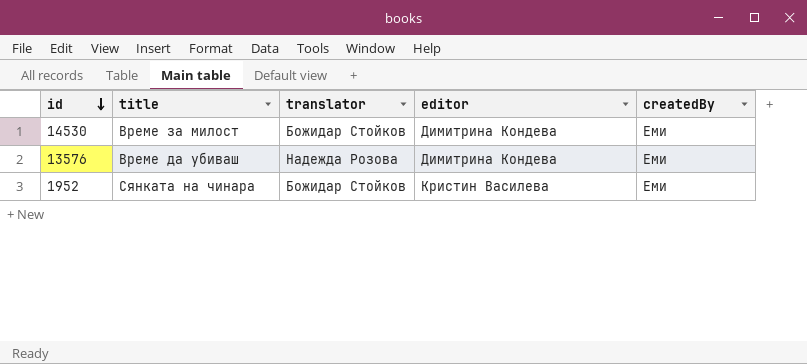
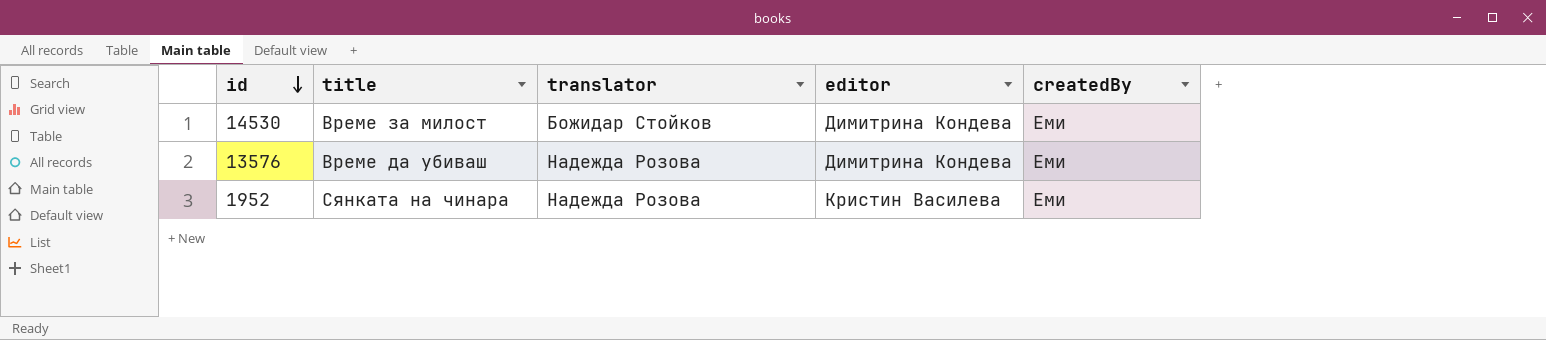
1952 | translator: Божидар Стойков -> Надежда Розова

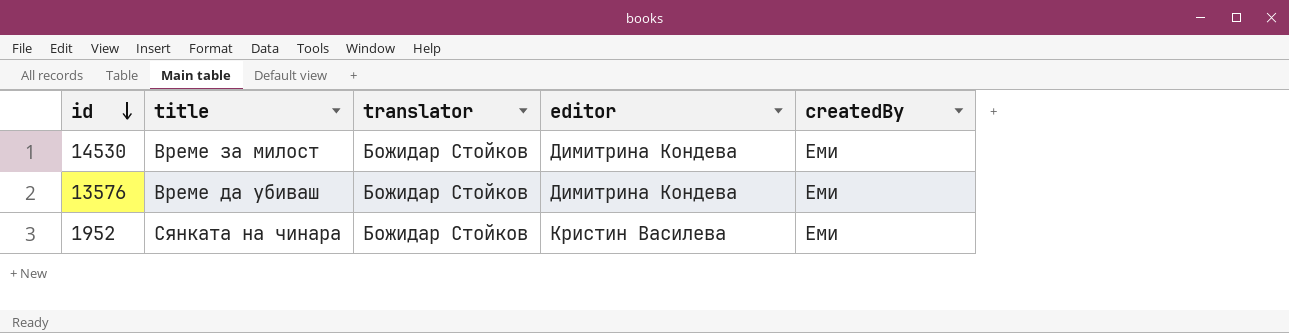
13576 | translator: Надежда Розова -> Божидар Стойков
1952 | translator: Надежда Розова -> Божидар Стойков

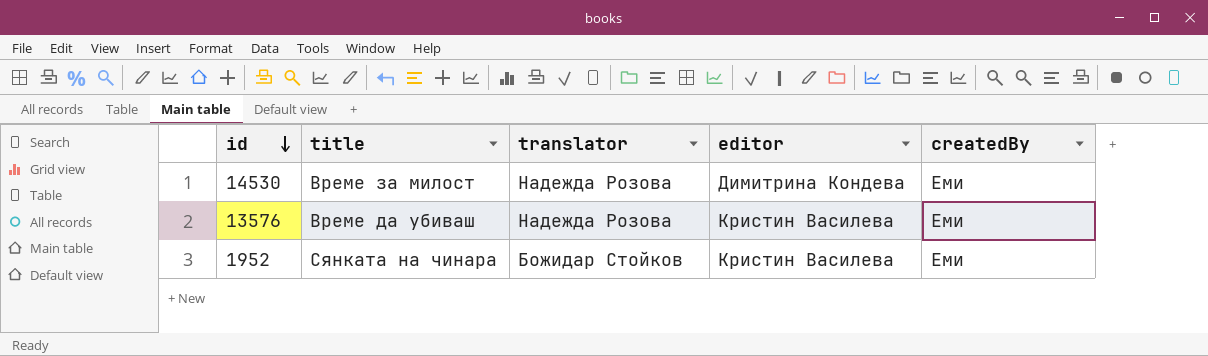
14530 | translator: Божидар Стойков -> Надежда Розова
13576 | translator: Божидар Стойков -> Надежда Розова
13576 | editor: Димитрина Кондева -> Кристин Василева

